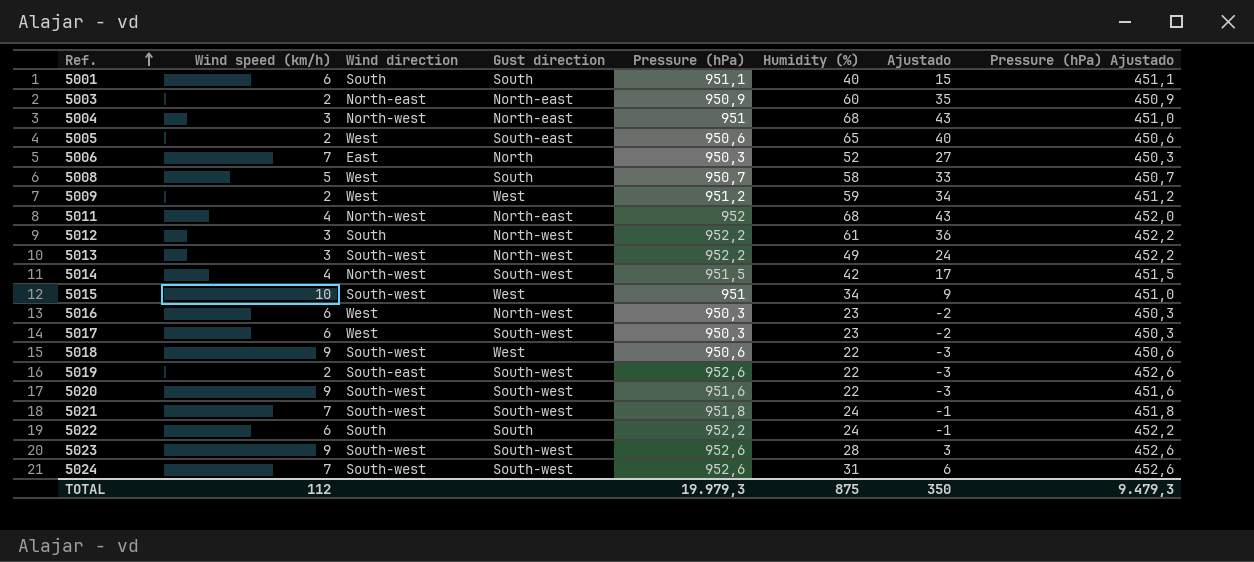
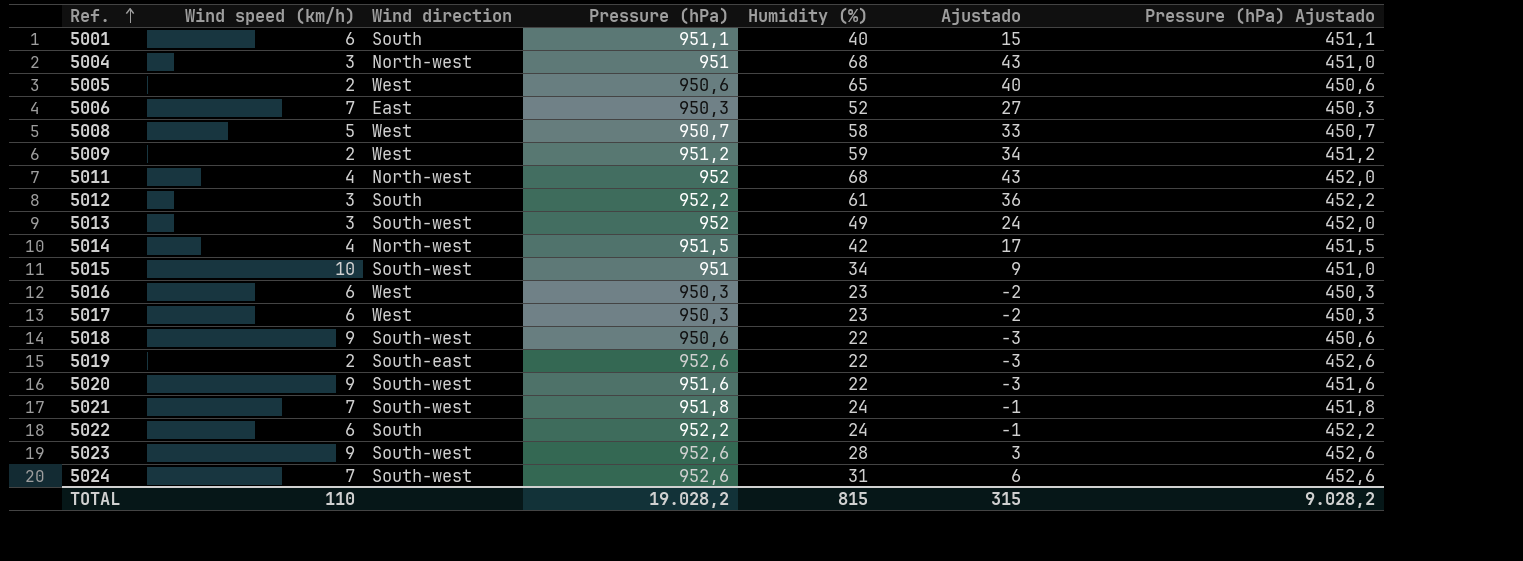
column Gust direction | position: 4 -> none
row 5003: 2 | North-east | North-east | 950,9 | 60 | 35 | 450,9 -> none
5013 | Pressure (hPa): 952,2 -> 952
5013 | Pressure (hPa) Ajustado: 452,2 -> 452,0
TOTAL | Wind speed (km/h): 112 -> 110
TOTAL | Pressure (hPa): 19.979,3 -> 19.028,2
TOTAL | Humidity (%): 875 -> 815
TOTAL | Ajustado: 350 -> 315
TOTAL | Pressure (hPa) Ajustado: 9.479,3 -> 9.028,2

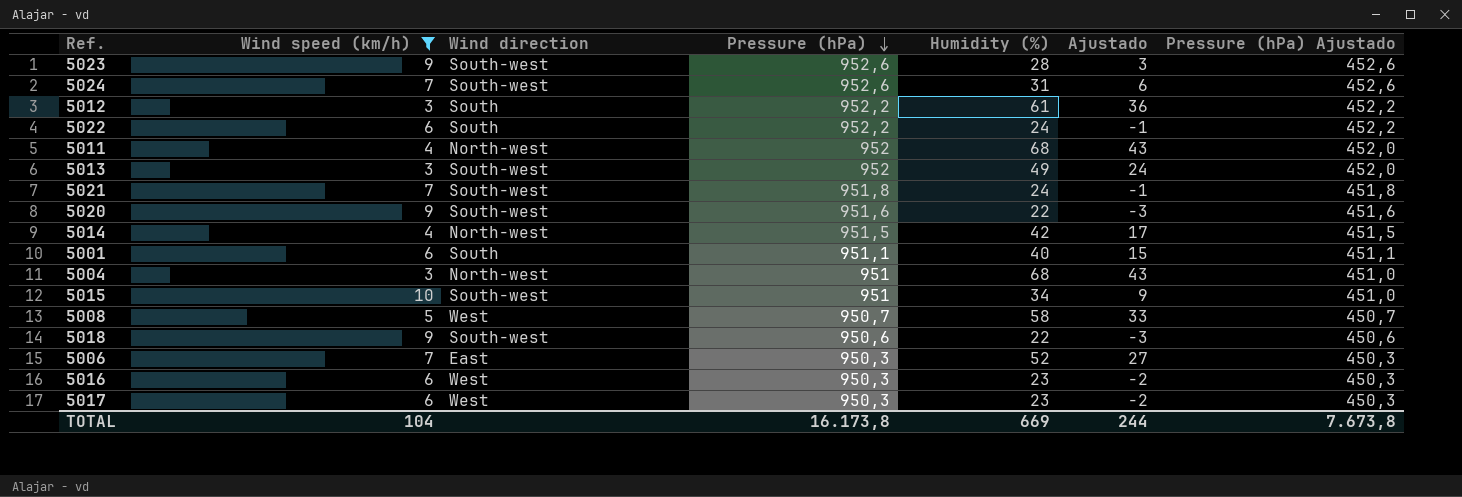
filter: none -> Wind speed (km/h) != 2
row order: Ref. ascending -> Pressure (hPa) descending
TOTAL | Wind speed (km/h): 110 -> 104
TOTAL | Pressure (hPa): 19.028,2 -> 16.173,8
TOTAL | Humidity (%): 815 -> 669
TOTAL | Ajustado: 315 -> 244
TOTAL | Pressure (hPa) Ajustado: 9.028,2 -> 7.673,8

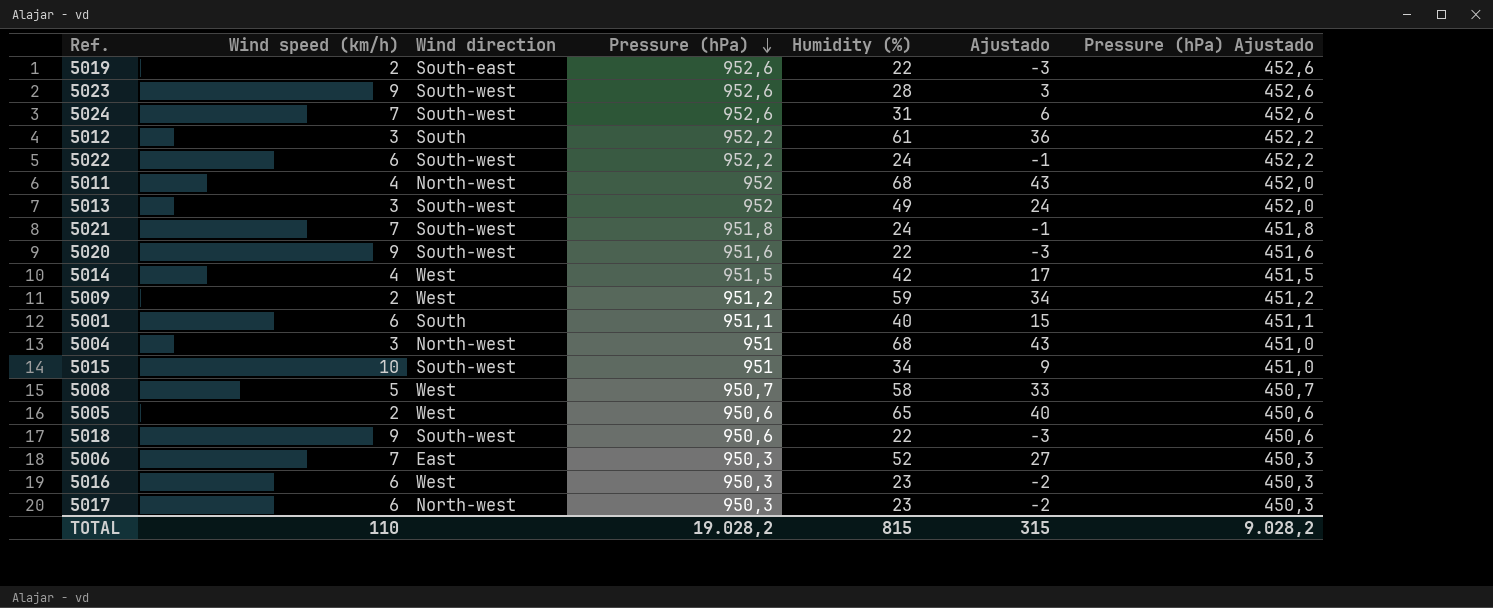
filter: Wind speed (km/h) != 2 -> none
5022 | Wind direction: South -> South-west
5014 | Wind direction: North-west -> West
5017 | Wind direction: West -> North-west
TOTAL | Wind speed (km/h): 104 -> 110
TOTAL | Pressure (hPa): 16.173,8 -> 19.028,2
TOTAL | Humidity (%): 669 -> 815
TOTAL | Ajustado: 244 -> 315
TOTAL | Pressure (hPa) Ajustado: 7.673,8 -> 9.028,2

